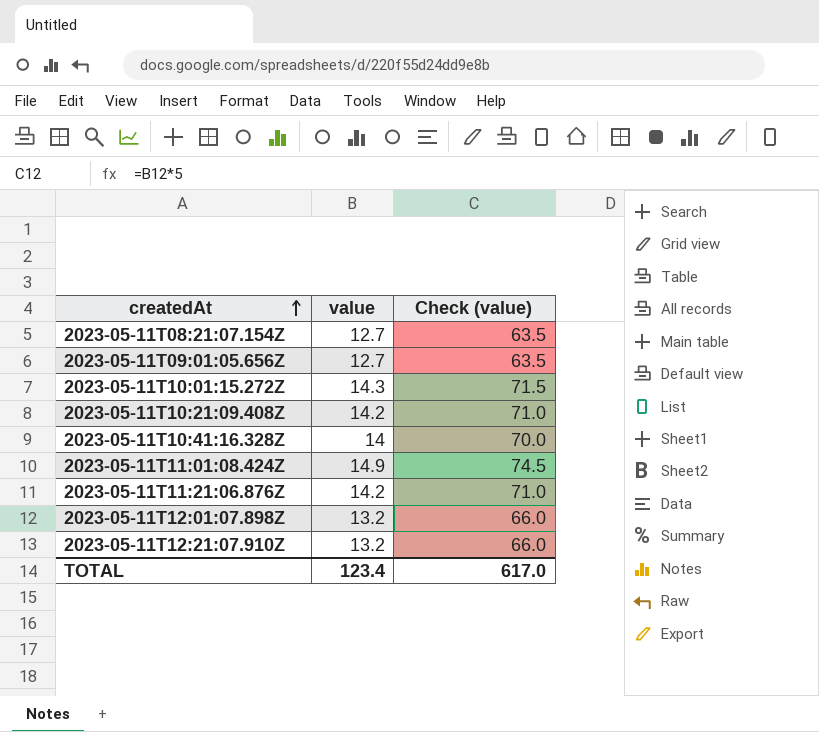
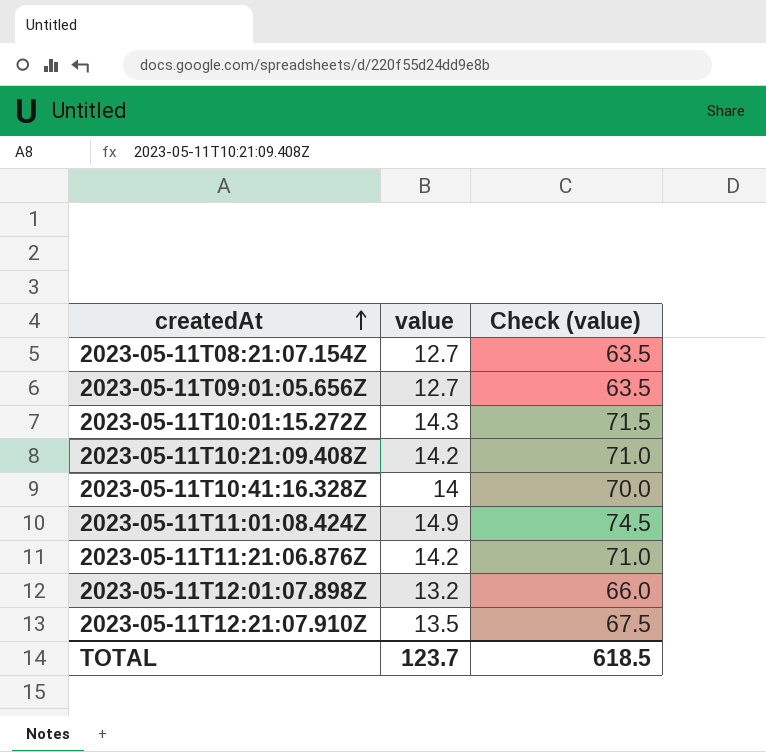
2023-05-11T12:21:07.910Z | value: 13.2 -> 13.5
2023-05-11T12:21:07.910Z | Check (value): 66.0 -> 67.5
TOTAL | value: 123.4 -> 123.7
TOTAL | Check (value): 617.0 -> 618.5

